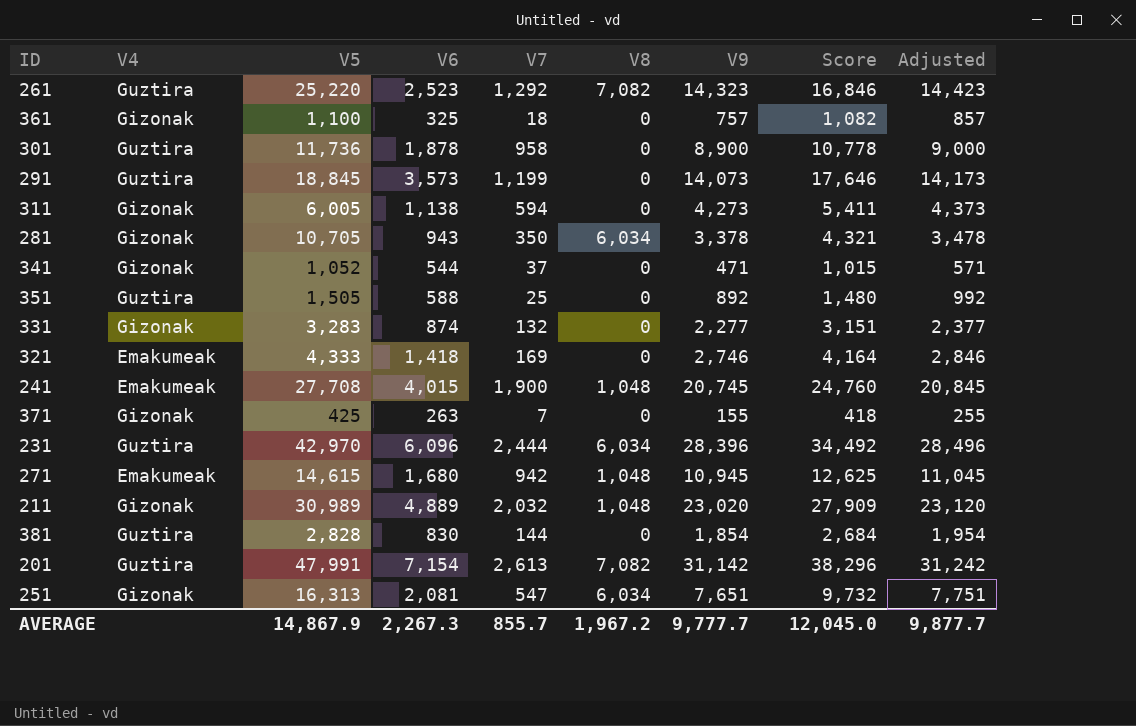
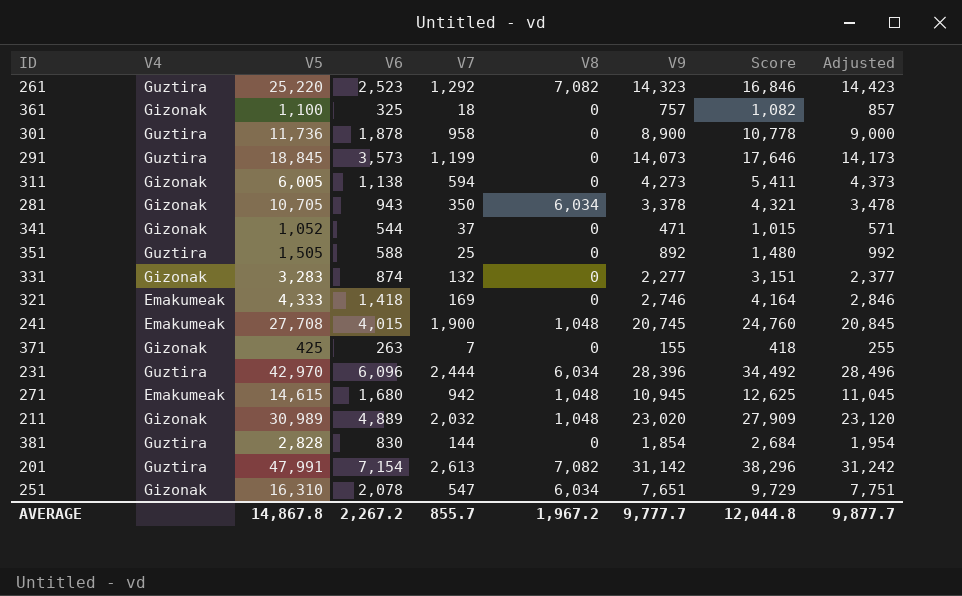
251 | V5: 16,313 -> 16,310
251 | V6: 2,081 -> 2,078
251 | Score: 9,732 -> 9,729
AVERAGE | V5: 14,867.9 -> 14,867.8
AVERAGE | V6: 2,267.3 -> 2,267.2
AVERAGE | Score: 12,045.0 -> 12,044.8

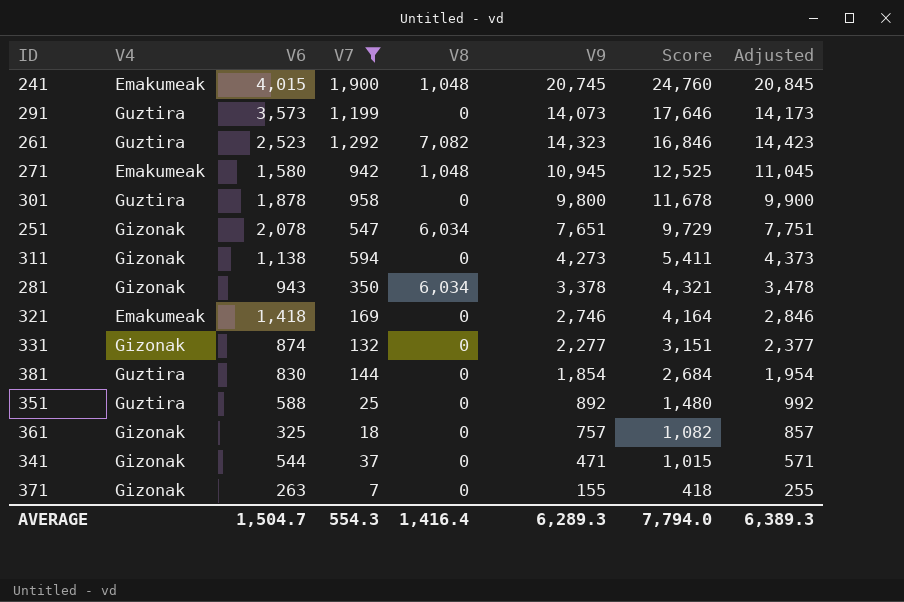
filter: none -> V7 <= 1,900
row order: none -> Score descending
column V5 | formula: [V6] + [V7] + [V8] + [V9] -> none
271 | V6: 1,680 -> 1,580
271 | Score: 12,625 -> 12,525
301 | V9: 8,900 -> 9,800
301 | Score: 10,778 -> 11,678
301 | Adjusted: 9,000 -> 9,900
AVERAGE | V6: 2,267.2 -> 1,504.7
AVERAGE | V7: 855.7 -> 554.3
AVERAGE | V8: 1,967.2 -> 1,416.4
AVERAGE | V9: 9,777.7 -> 6,289.3
AVERAGE | Score: 12,044.8 -> 7,794.0
AVERAGE | Adjusted: 9,877.7 -> 6,389.3

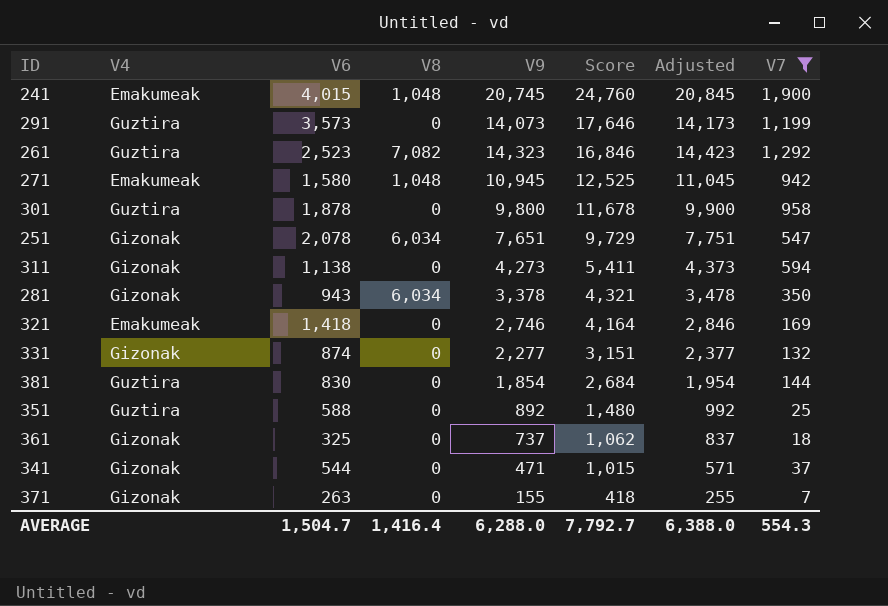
column V7 | position: 4 -> 8
361 | V9: 757 -> 737
361 | Score: 1,082 -> 1,062
361 | Adjusted: 857 -> 837
AVERAGE | V9: 6,289.3 -> 6,288.0
AVERAGE | Score: 7,794.0 -> 7,792.7
AVERAGE | Adjusted: 6,389.3 -> 6,388.0

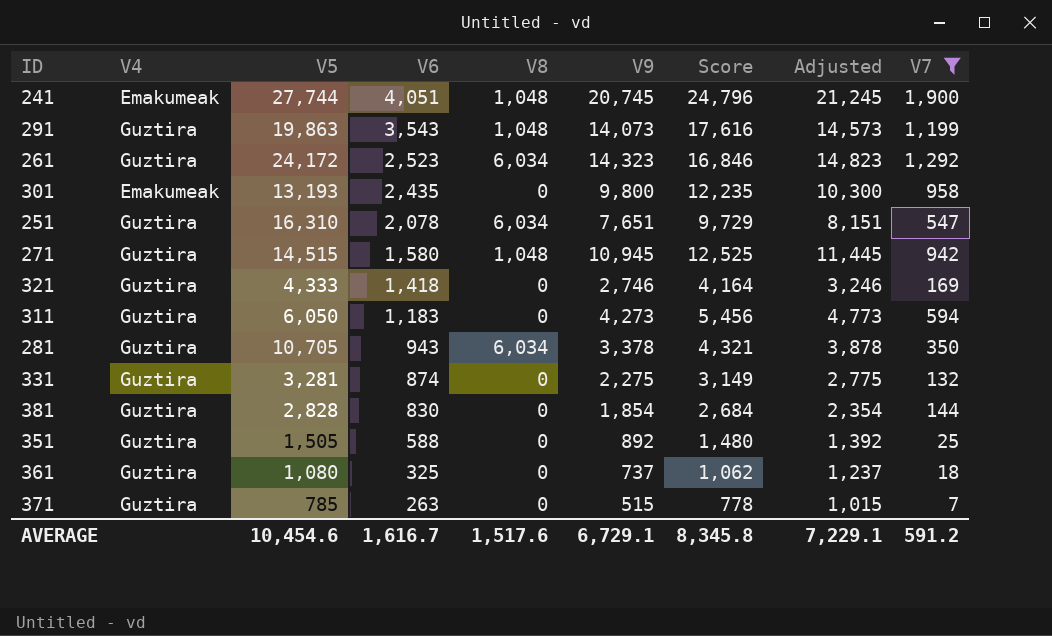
row order: Score descending -> V6 descending
column V5 | formula: none -> [V6] + [V8] + [V9] + [V7]
column Adjusted | formula: [V9] + 100 -> [V9] + 500
row 341: Gizonak | 544 | 0 | 471 | 1,015 | 571 | 37 -> none
241 | V6: 4,015 -> 4,051
241 | Score: 24,760 -> 24,796
291 | V6: 3,573 -> 3,543
291 | V8: 0 -> 1,048
291 | Score: 17,646 -> 17,616
261 | V8: 7,082 -> 6,034
301 | V4: Guztira -> Emakumeak
301 | V6: 1,878 -> 2,435
301 | Score: 11,678 -> 12,235
251 | V4: Gizonak -> Guztira
271 | V4: Emakumeak -> Guztira
321 | V4: Emakumeak -> Guztira
311 | V4: Gizonak -> Guztira
311 | V6: 1,138 -> 1,183
311 | Score: 5,411 -> 5,456
281 | V4: Gizonak -> Guztira
331 | V4: Gizonak -> Guztira
331 | V9: 2,277 -> 2,275
331 | Score: 3,151 -> 3,149
361 | V4: Gizonak -> Guztira
371 | V4: Gizonak -> Guztira
371 | V9: 155 -> 515
371 | Score: 418 -> 778
AVERAGE | V6: 1,504.7 -> 1,616.7
AVERAGE | V8: 1,416.4 -> 1,517.6
AVERAGE | V9: 6,288.0 -> 6,729.1
AVERAGE | Score: 7,792.7 -> 8,345.8
AVERAGE | Adjusted: 6,388.0 -> 7,229.1
AVERAGE | V7: 554.3 -> 591.2

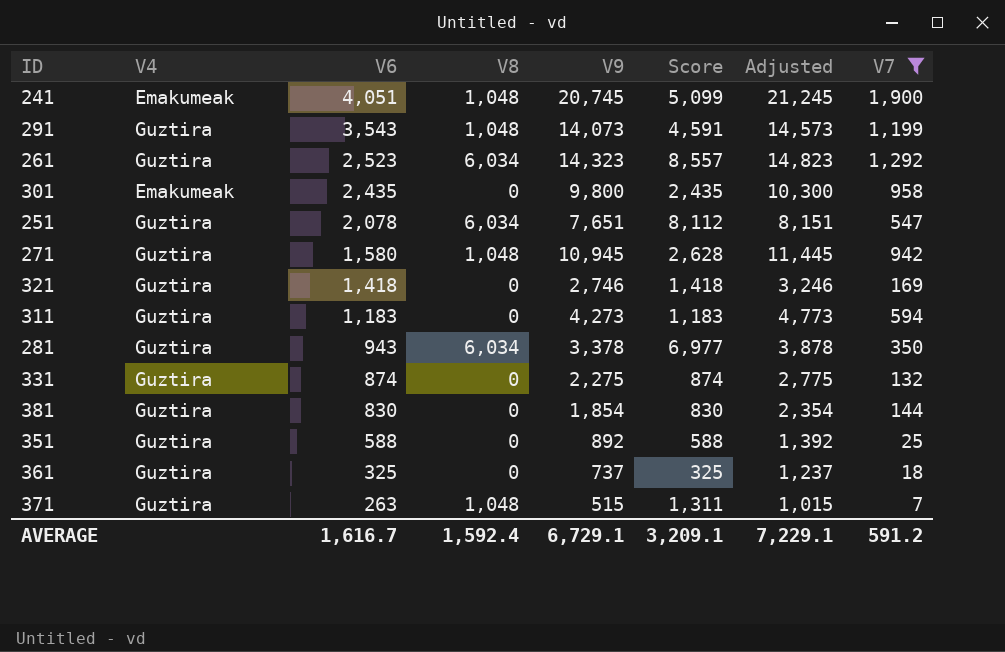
column V5 | formula: [V6] + [V8] + [V9] + [V7] -> none
column Score | formula: [V6] + [V9] -> [V6] + [V8]
371 | V8: 0 -> 1,048
AVERAGE | V8: 1,517.6 -> 1,592.4
AVERAGE | Score: 8,345.8 -> 3,209.1

